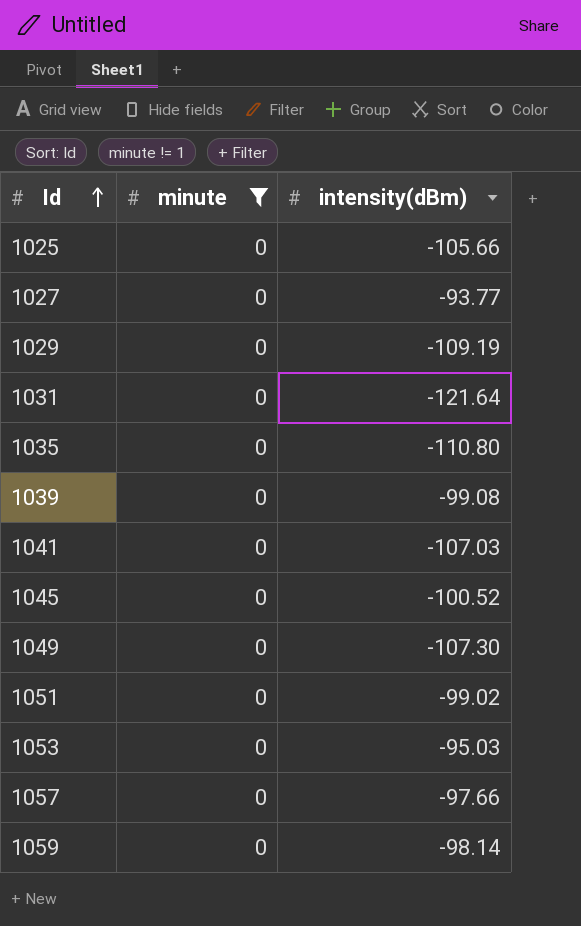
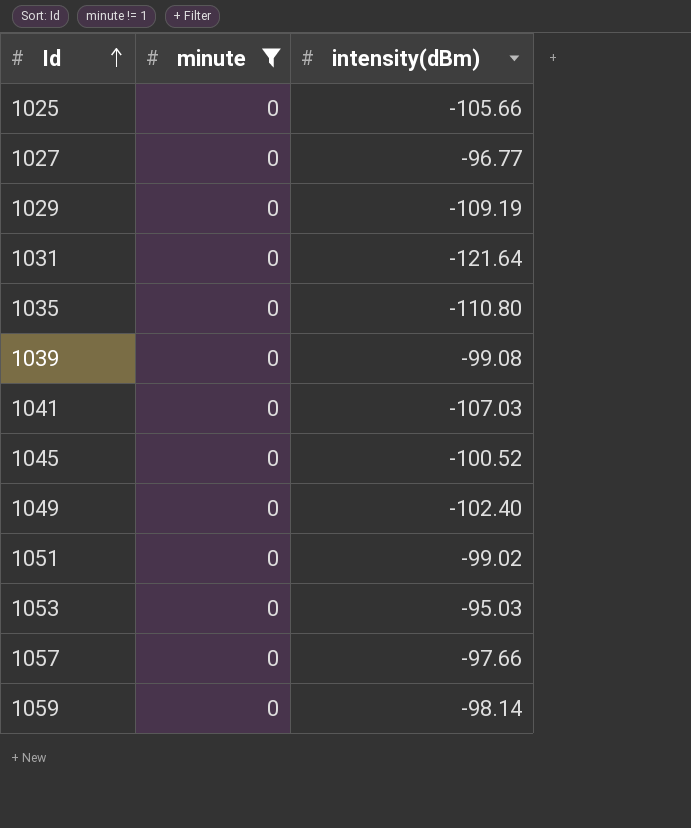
1027 | intensity(dBm): -93.77 -> -96.77
1049 | intensity(dBm): -107.30 -> -102.40

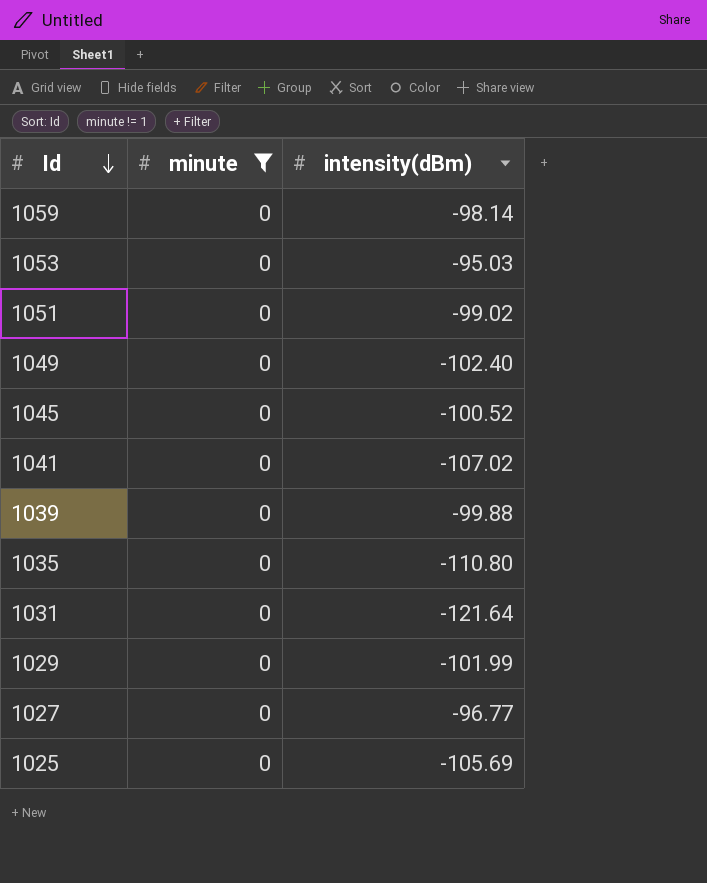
row order: Id ascending -> Id descending
row 1057: 0 | -97.66 -> none
1041 | intensity(dBm): -107.03 -> -107.02
1039 | intensity(dBm): -99.08 -> -99.88
1029 | intensity(dBm): -109.19 -> -101.99
1025 | intensity(dBm): -105.66 -> -105.69

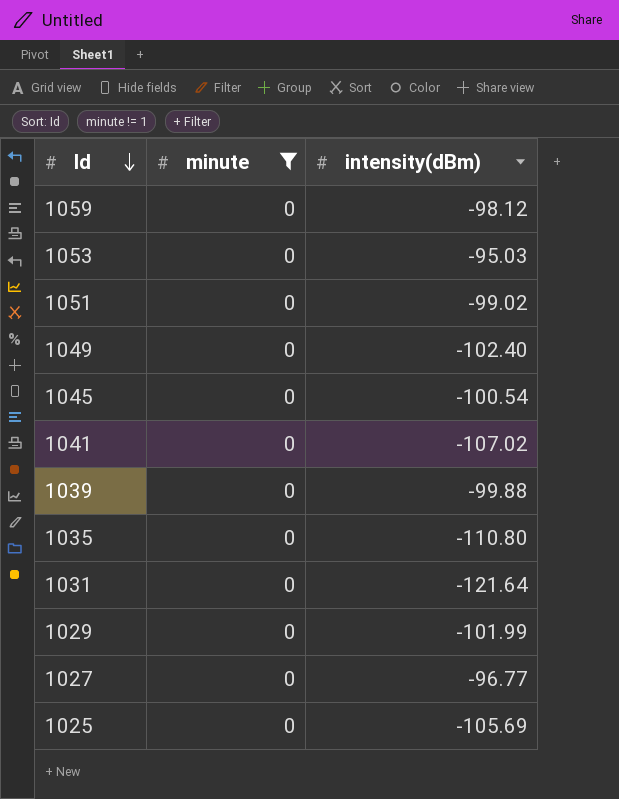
1059 | intensity(dBm): -98.14 -> -98.12
1045 | intensity(dBm): -100.52 -> -100.54

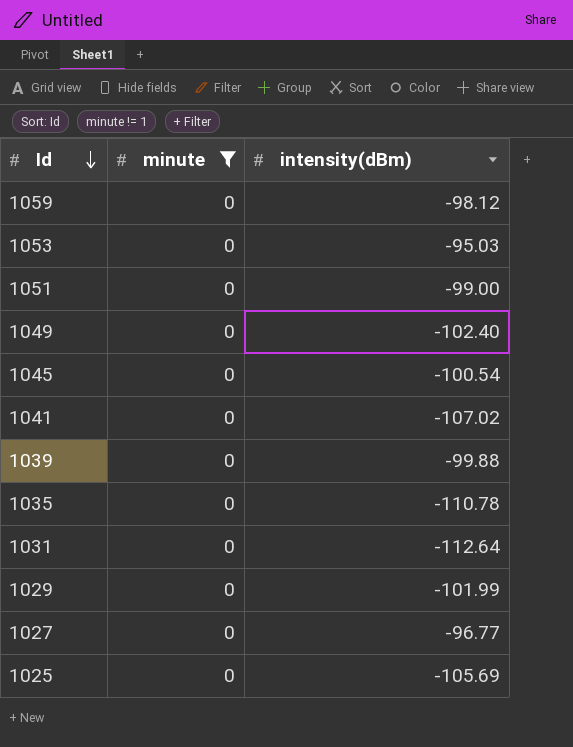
1051 | intensity(dBm): -99.02 -> -99.00
1035 | intensity(dBm): -110.80 -> -110.78
1031 | intensity(dBm): -121.64 -> -112.64

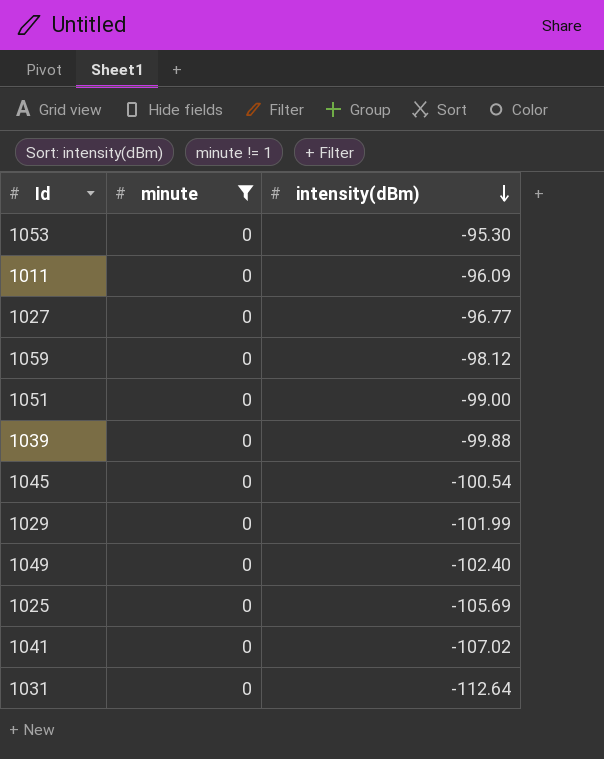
row order: Id descending -> intensity(dBm) descending
row 1035: 0 | -110.78 -> none
1053 | intensity(dBm): -95.03 -> -95.30
row 1011: none -> 0 | -96.09

